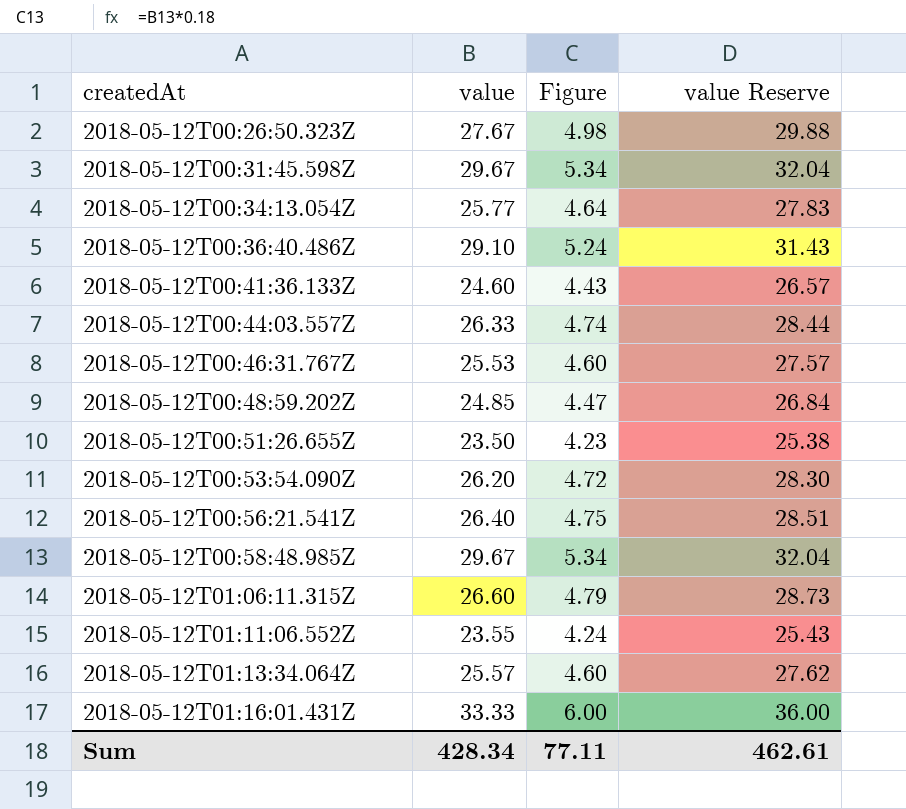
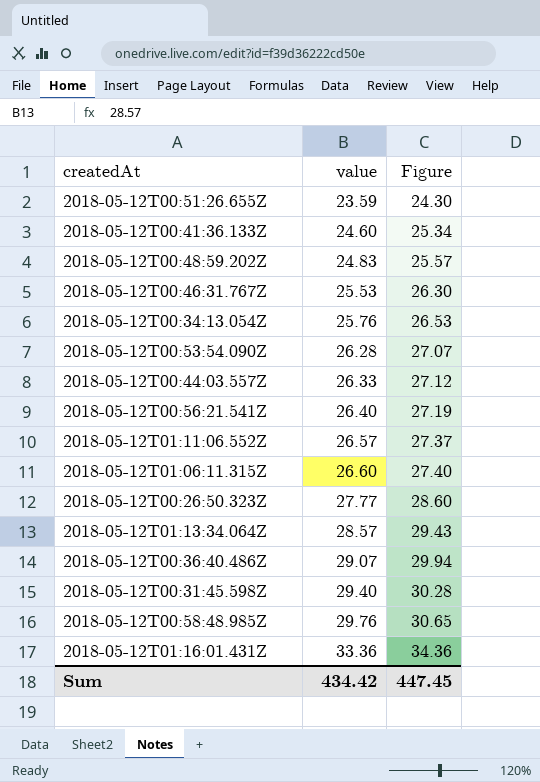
row order: createdAt ascending -> value ascending
column value Reserve | formula: [value] * 1.08 -> none
column Figure | formula: [value] * 0.18 -> [value] * 1.03
2018-05-12T00:51:26.655Z | value: 23.50 -> 23.59
2018-05-12T00:48:59.202Z | value: 24.85 -> 24.83
2018-05-12T00:34:13.054Z | value: 25.77 -> 25.76
2018-05-12T00:53:54.090Z | value: 26.20 -> 26.28
2018-05-12T01:11:06.552Z | value: 23.55 -> 26.57
2018-05-12T00:26:50.323Z | value: 27.67 -> 27.77
2018-05-12T01:13:34.064Z | value: 25.57 -> 28.57
2018-05-12T00:36:40.486Z | value: 29.10 -> 29.07
2018-05-12T00:31:45.598Z | value: 29.67 -> 29.40
2018-05-12T00:58:48.985Z | value: 29.67 -> 29.76
2018-05-12T01:16:01.431Z | value: 33.33 -> 33.36
Sum | value: 428.34 -> 434.42
Sum | Figure: 77.11 -> 447.45

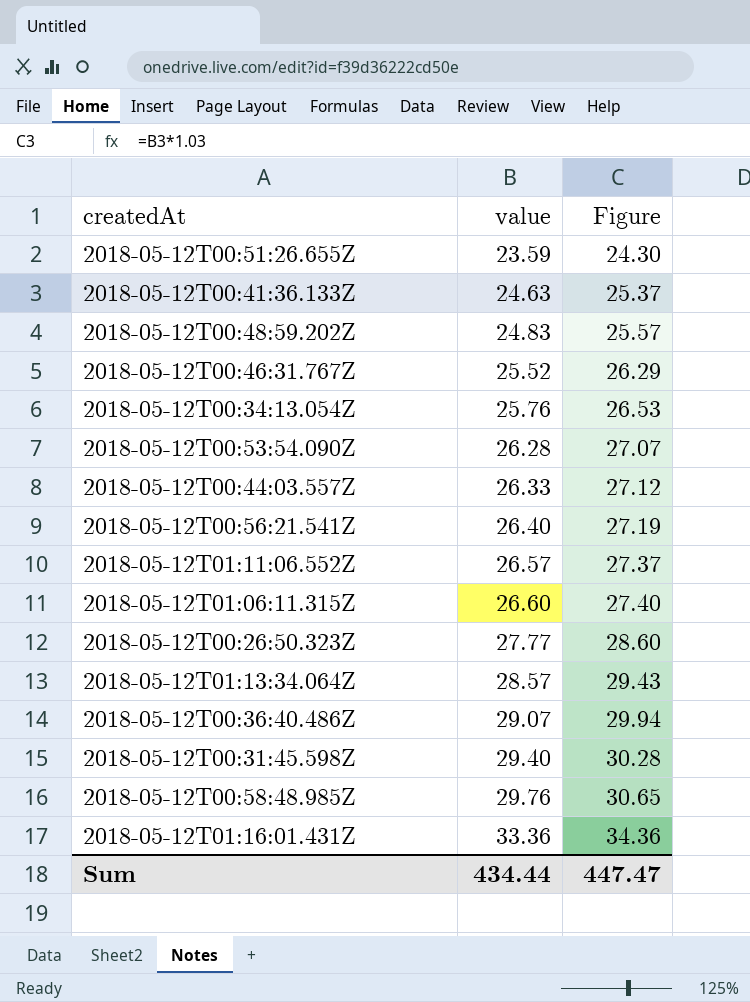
2018-05-12T00:41:36.133Z | value: 24.60 -> 24.63
2018-05-12T00:41:36.133Z | Figure: 25.34 -> 25.37
2018-05-12T00:46:31.767Z | value: 25.53 -> 25.52
2018-05-12T00:46:31.767Z | Figure: 26.30 -> 26.29
Sum | value: 434.42 -> 434.44
Sum | Figure: 447.45 -> 447.47

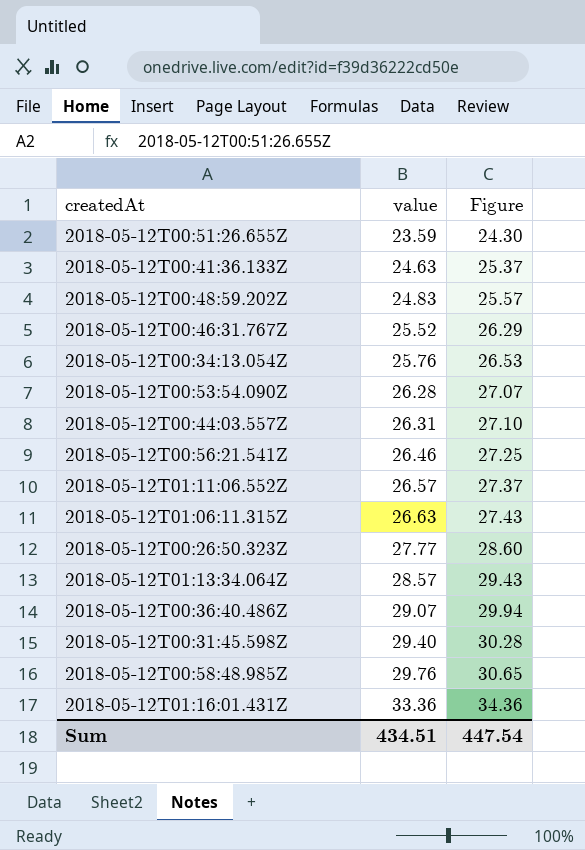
2018-05-12T00:44:03.557Z | value: 26.33 -> 26.31
2018-05-12T00:44:03.557Z | Figure: 27.12 -> 27.10
2018-05-12T00:56:21.541Z | value: 26.40 -> 26.46
2018-05-12T00:56:21.541Z | Figure: 27.19 -> 27.25
2018-05-12T01:06:11.315Z | value: 26.60 -> 26.63
2018-05-12T01:06:11.315Z | Figure: 27.40 -> 27.43
Sum | value: 434.44 -> 434.51
Sum | Figure: 447.47 -> 447.54

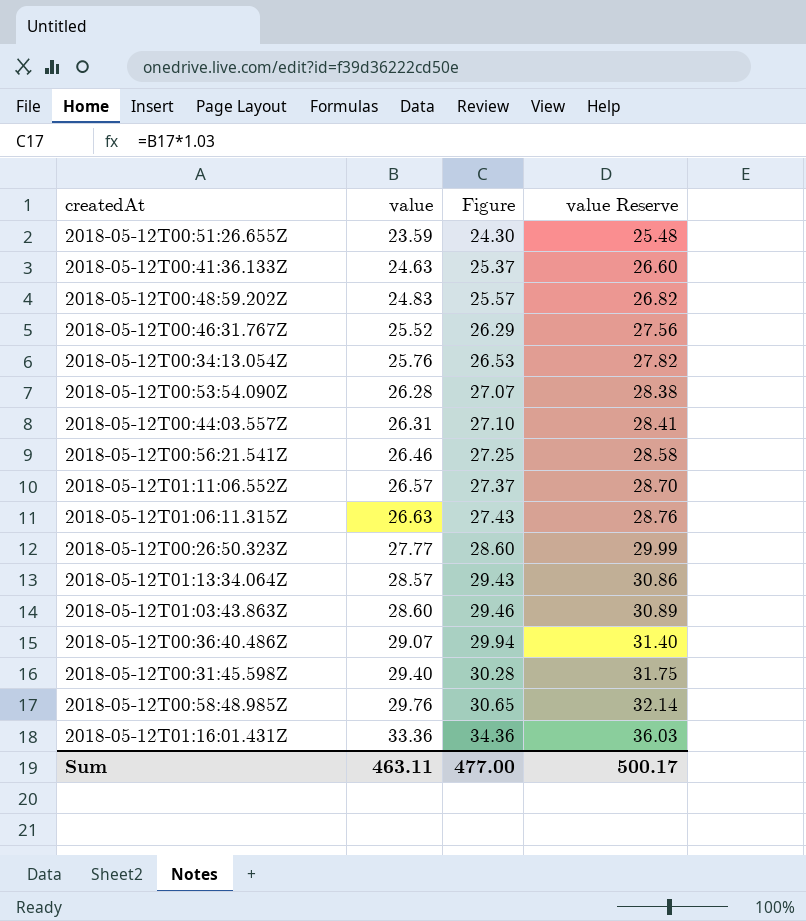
column value Reserve | formula: none -> [value] * 1.08
row 2018-05-12T01:03:43.863Z: none -> 28.60 | 29.46 | 30.89
Sum | value: 434.51 -> 463.11
Sum | Figure: 447.54 -> 477.00

